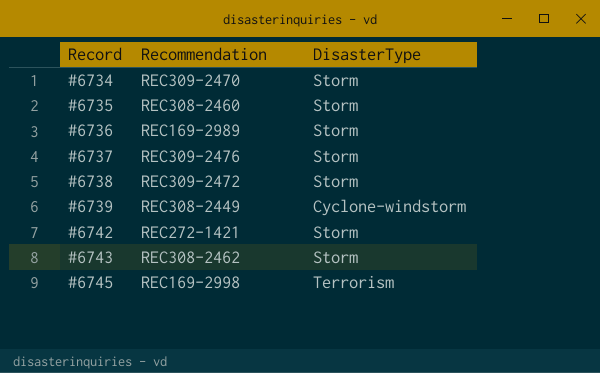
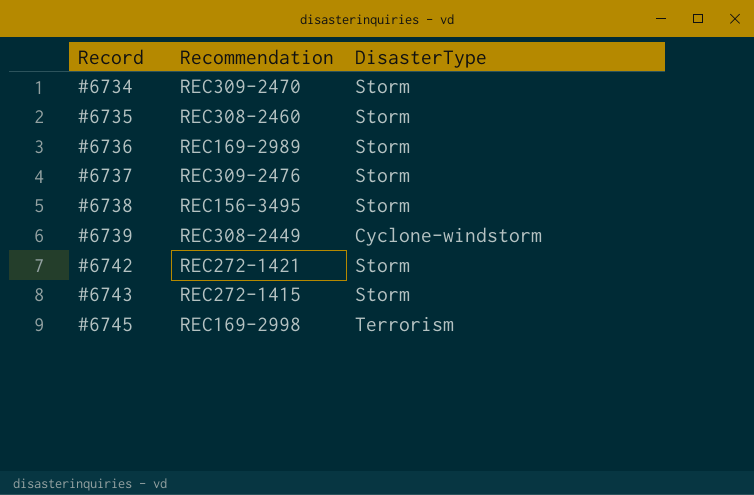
#6738 | Recommendation: REC309-2472 -> REC156-3495
#6743 | Recommendation: REC308-2462 -> REC272-1415

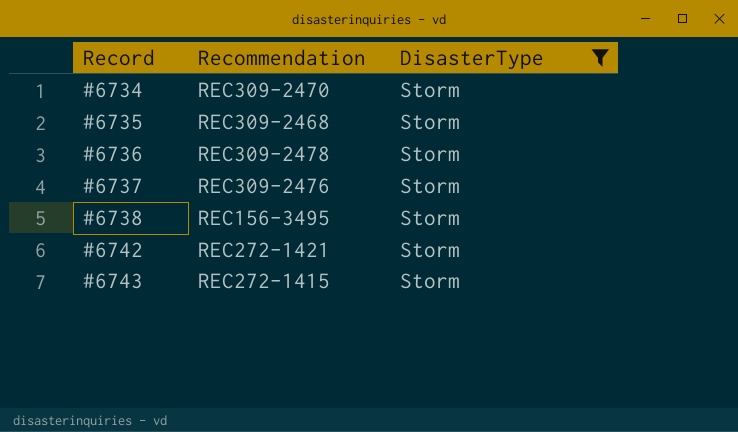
filter: none -> DisasterType = Storm
#6735 | Recommendation: REC308-2460 -> REC309-2468
#6736 | Recommendation: REC169-2989 -> REC309-2478

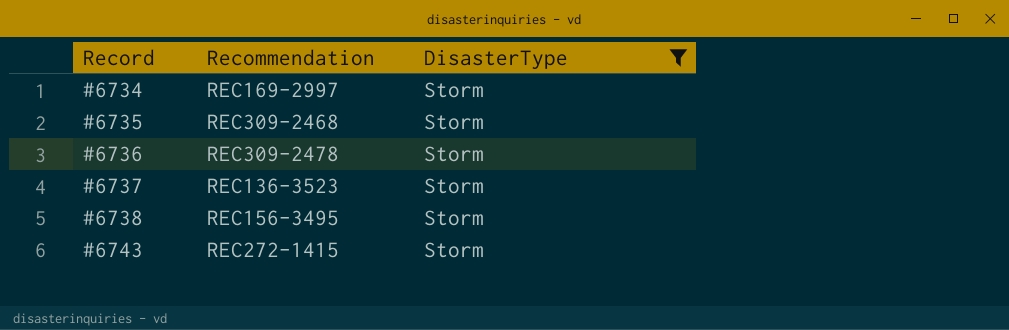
row #6742: REC272-1421 | Storm -> none
#6734 | Recommendation: REC309-2470 -> REC169-2997
#6737 | Recommendation: REC309-2476 -> REC136-3523

